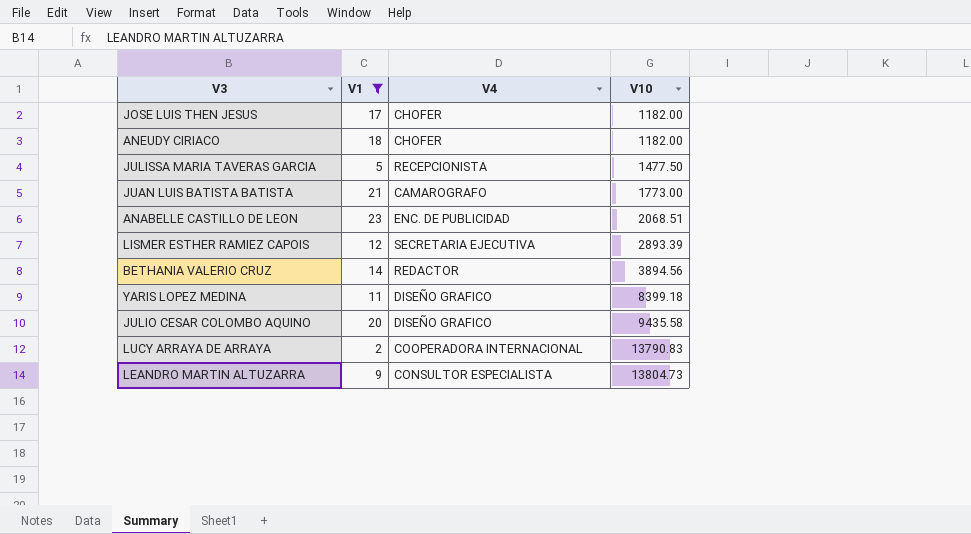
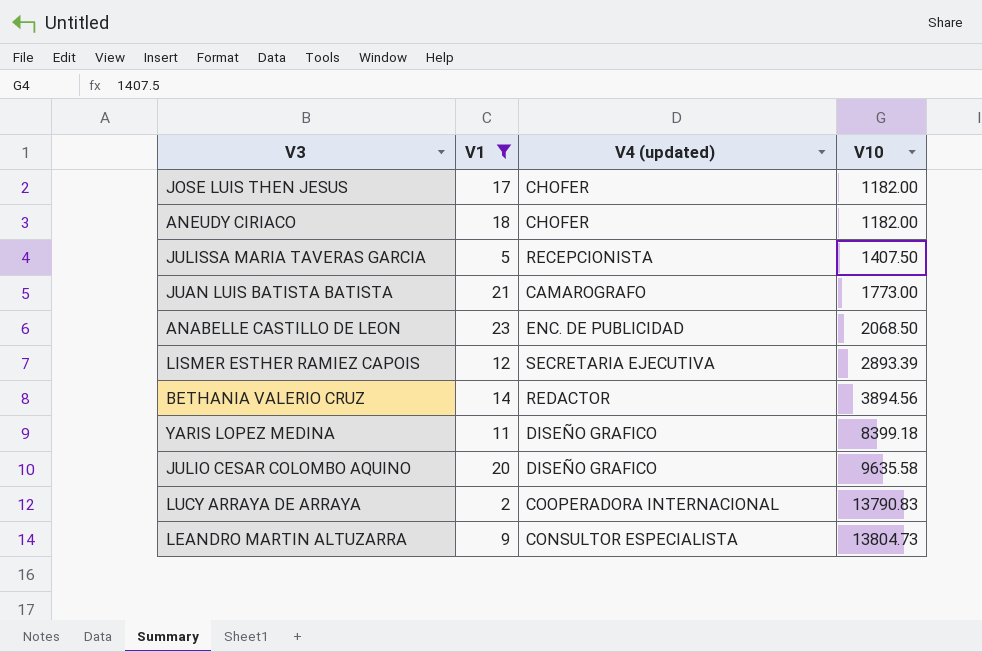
column name: V4 -> V4 (updated)
JULISSA MARIA TAVERAS GARCIA | V10: 1477.50 -> 1407.50
ANABELLE CASTILLO DE LEON | V10: 2068.51 -> 2068.50
JULIO CESAR COLOMBO AQUINO | V10: 9435.58 -> 9635.58

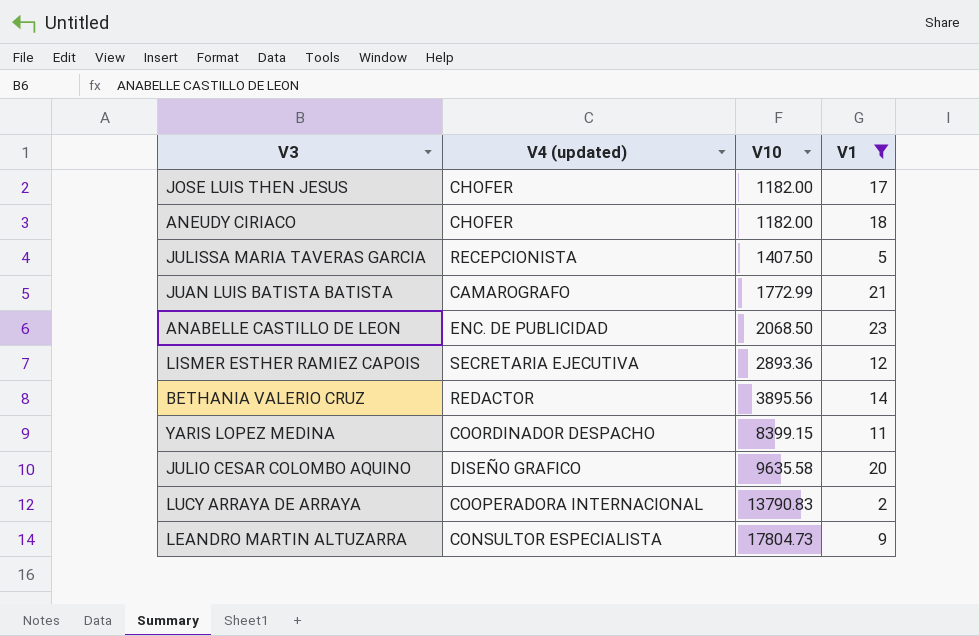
column V1 | position: 2 -> 4
JUAN LUIS BATISTA BATISTA | V10: 1773.00 -> 1772.99
LISMER ESTHER RAMIEZ CAPOIS | V10: 2893.39 -> 2893.36
BETHANIA VALERIO CRUZ | V10: 3894.56 -> 3895.56
YARIS LOPEZ MEDINA | V4 (updated): DISEÑO GRAFICO -> COORDINADOR DESPACHO
YARIS LOPEZ MEDINA | V10: 8399.18 -> 8399.15
LEANDRO MARTIN ALTUZARRA | V10: 13804.73 -> 17804.73

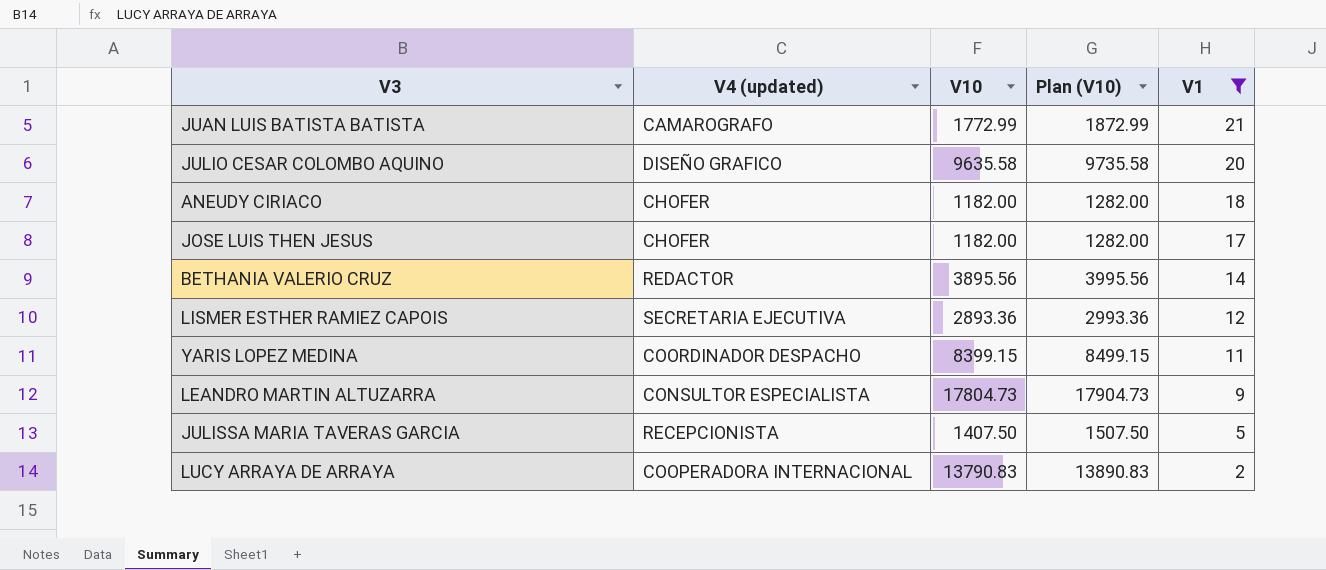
row order: V10 ascending -> V1 descending
column Plan (V10) | formula: none -> [V10] + 100
row ANABELLE CASTILLO DE LEON: ENC. DE PUBLICIDAD | 2068.50 | 23 -> none

